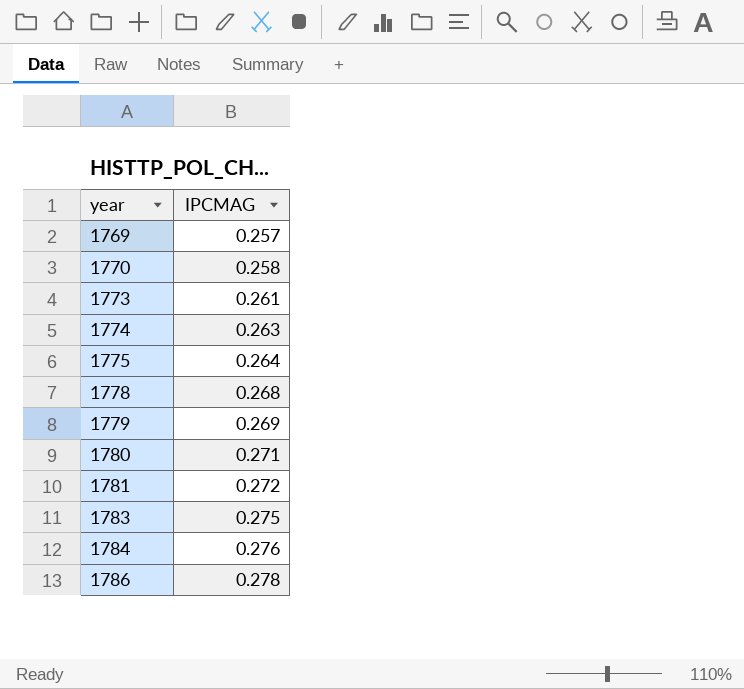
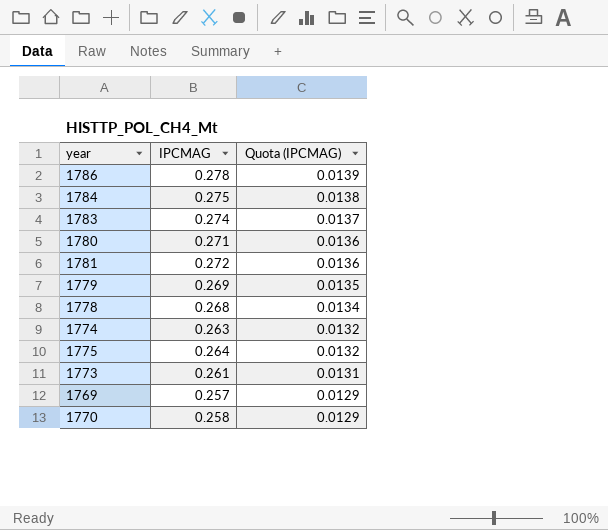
row order: year ascending -> Quota (IPCMAG) descending
column Quota (IPCMAG) | formula: none -> [IPCMAG] * 0.05
1784 | IPCMAG: 0.276 -> 0.275
1783 | IPCMAG: 0.275 -> 0.274

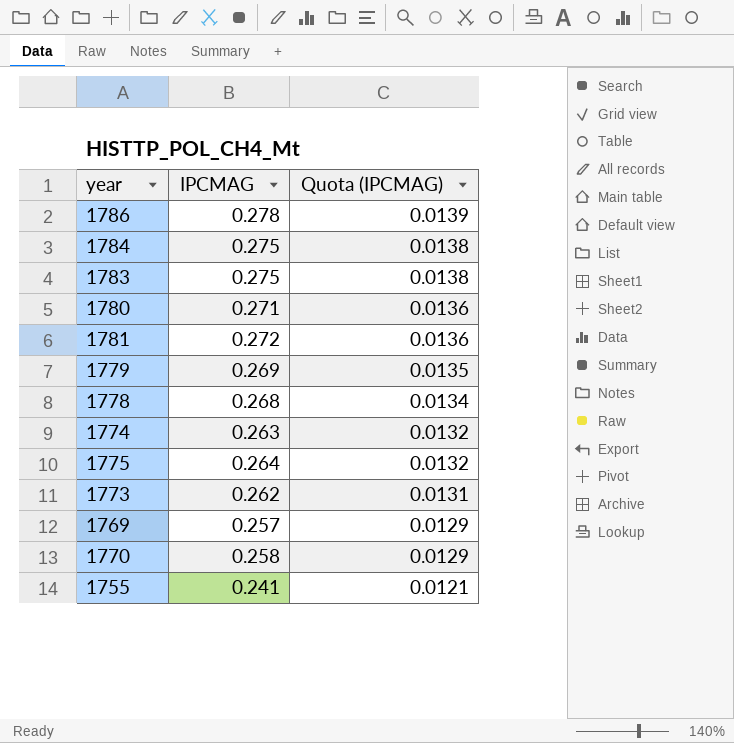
1783 | IPCMAG: 0.274 -> 0.275
1783 | Quota (IPCMAG): 0.0137 -> 0.0138
1773 | IPCMAG: 0.261 -> 0.262
row 1755: none -> 0.241 | 0.0121

